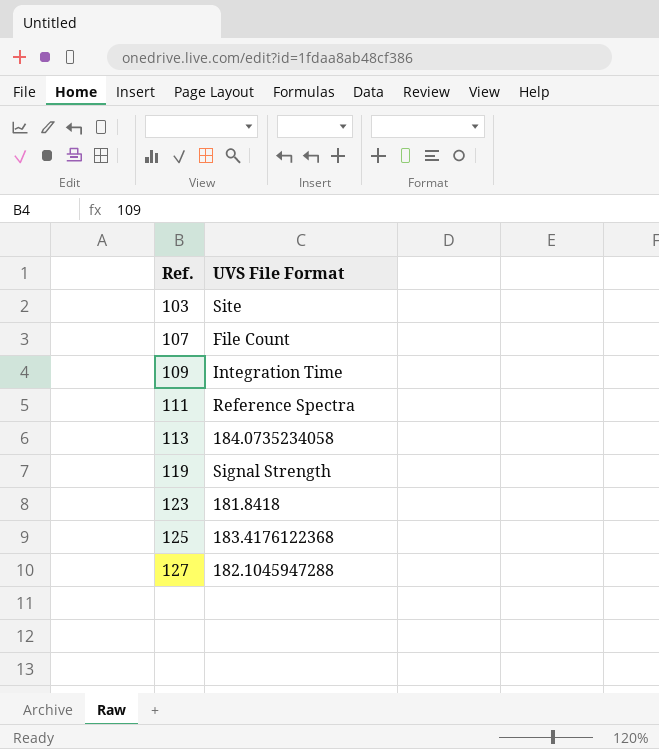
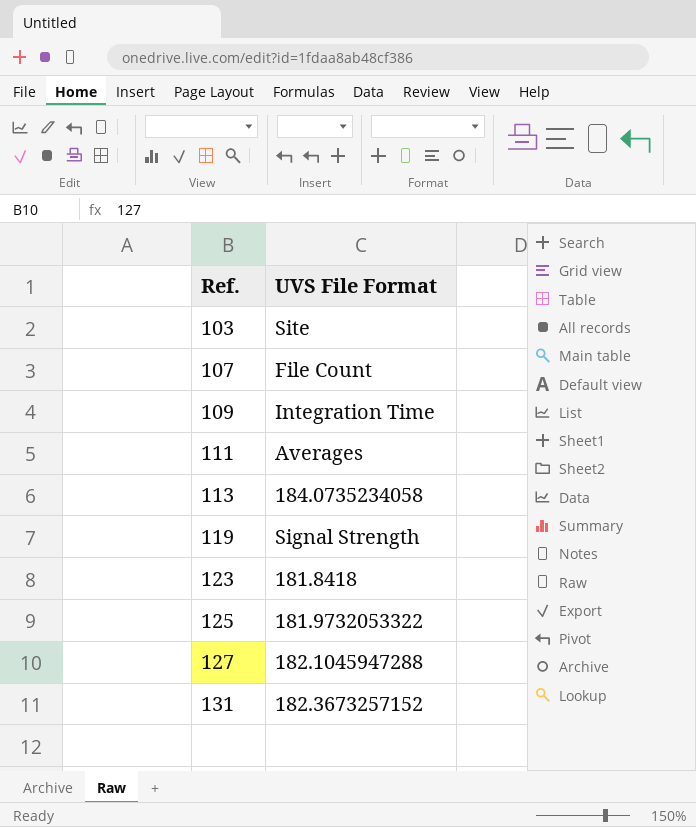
111 | UVS File Format: Reference Spectra -> Averages
125 | UVS File Format: 183.4176122368 -> 181.9732053322
row 131: none -> 182.3673257152

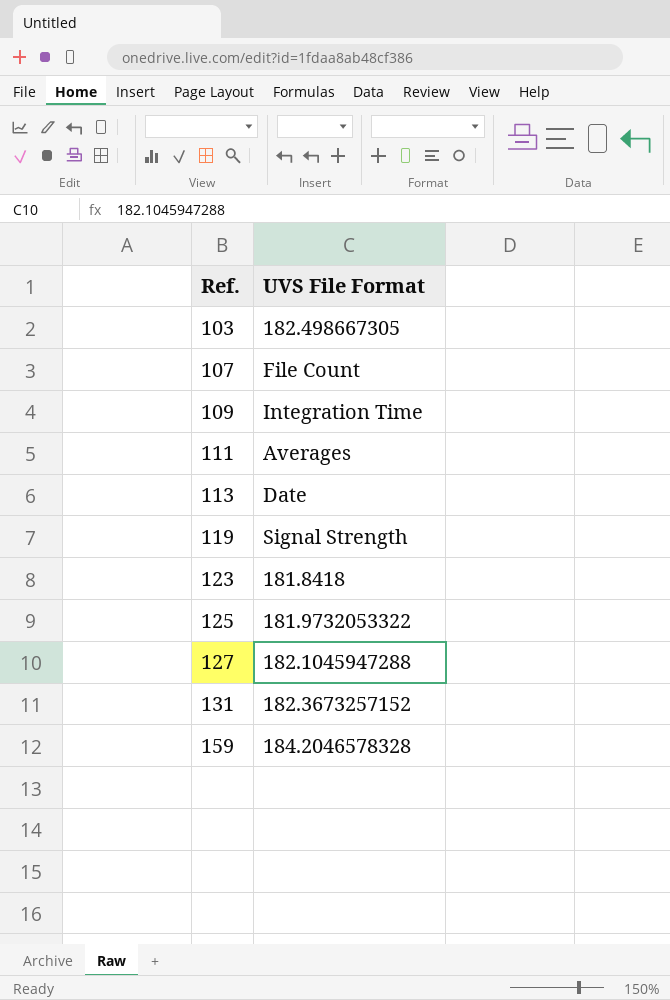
103 | UVS File Format: Site -> 182.498667305
113 | UVS File Format: 184.0735234058 -> Date
row 159: none -> 184.2046578328

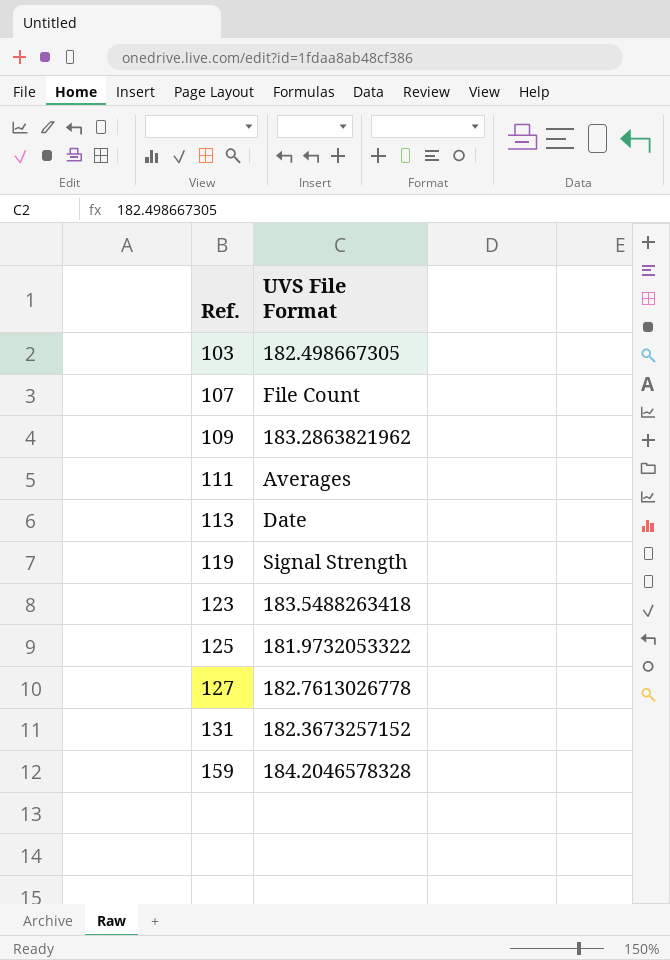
109 | UVS File Format: Integration Time -> 183.2863821962
123 | UVS File Format: 181.8418 -> 183.5488263418
127 | UVS File Format: 182.1045947288 -> 182.7613026778

